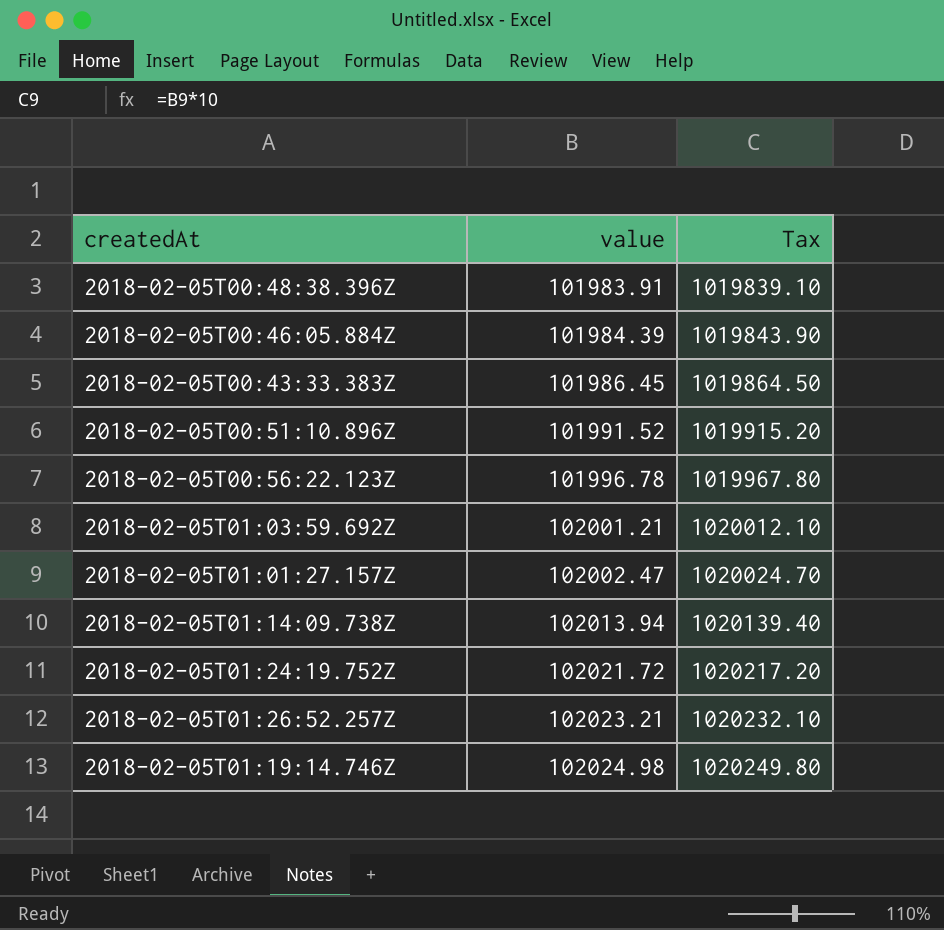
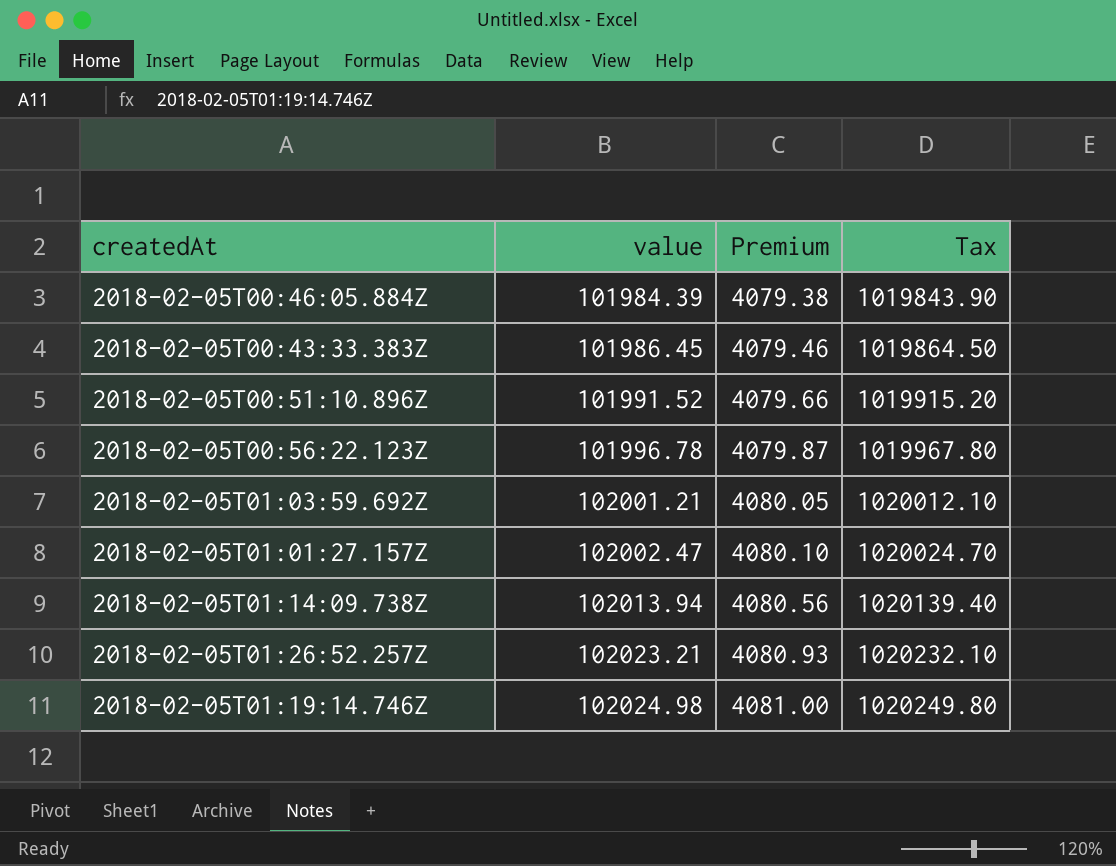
column Premium | formula: none -> [value] * 0.04
row 2018-02-05T00:48:38.396Z: 101983.91 | 1019839.10 -> none
row 2018-02-05T01:24:19.752Z: 102021.72 | 1020217.20 -> none

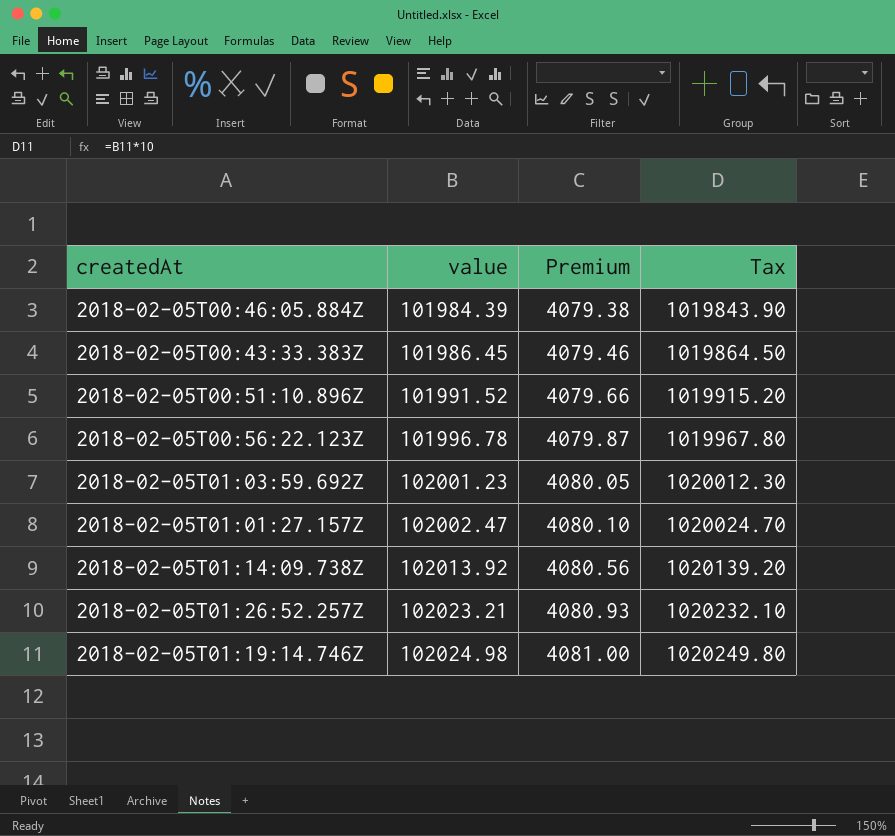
2018-02-05T01:03:59.692Z | value: 102001.21 -> 102001.23
2018-02-05T01:03:59.692Z | Tax: 1020012.10 -> 1020012.30
2018-02-05T01:14:09.738Z | value: 102013.94 -> 102013.92
2018-02-05T01:14:09.738Z | Tax: 1020139.40 -> 1020139.20

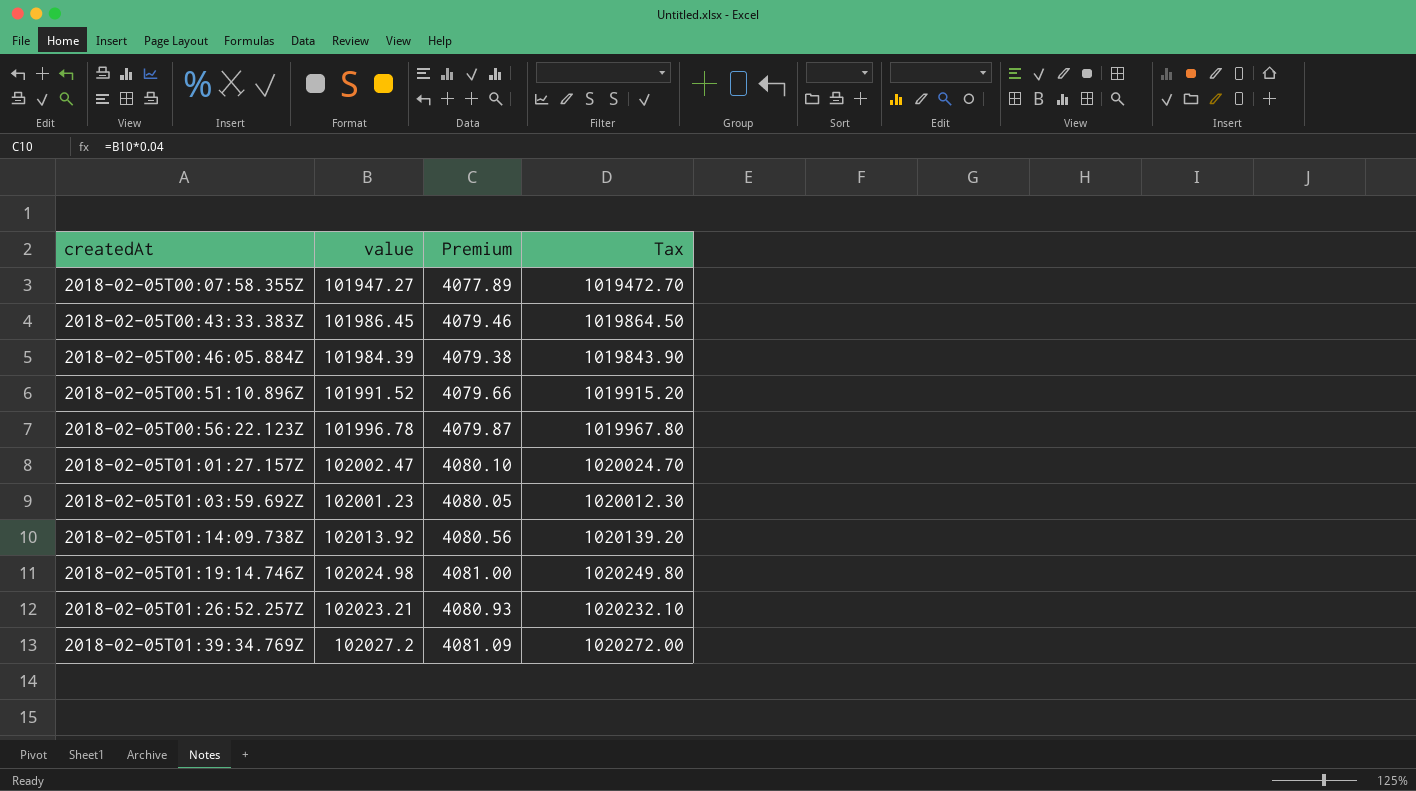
row order: value ascending -> createdAt ascending
row 2018-02-05T00:07:58.355Z: none -> 101947.27 | 4077.89 | 1019472.70
row 2018-02-05T01:39:34.769Z: none -> 102027.2 | 4081.09 | 1020272.00

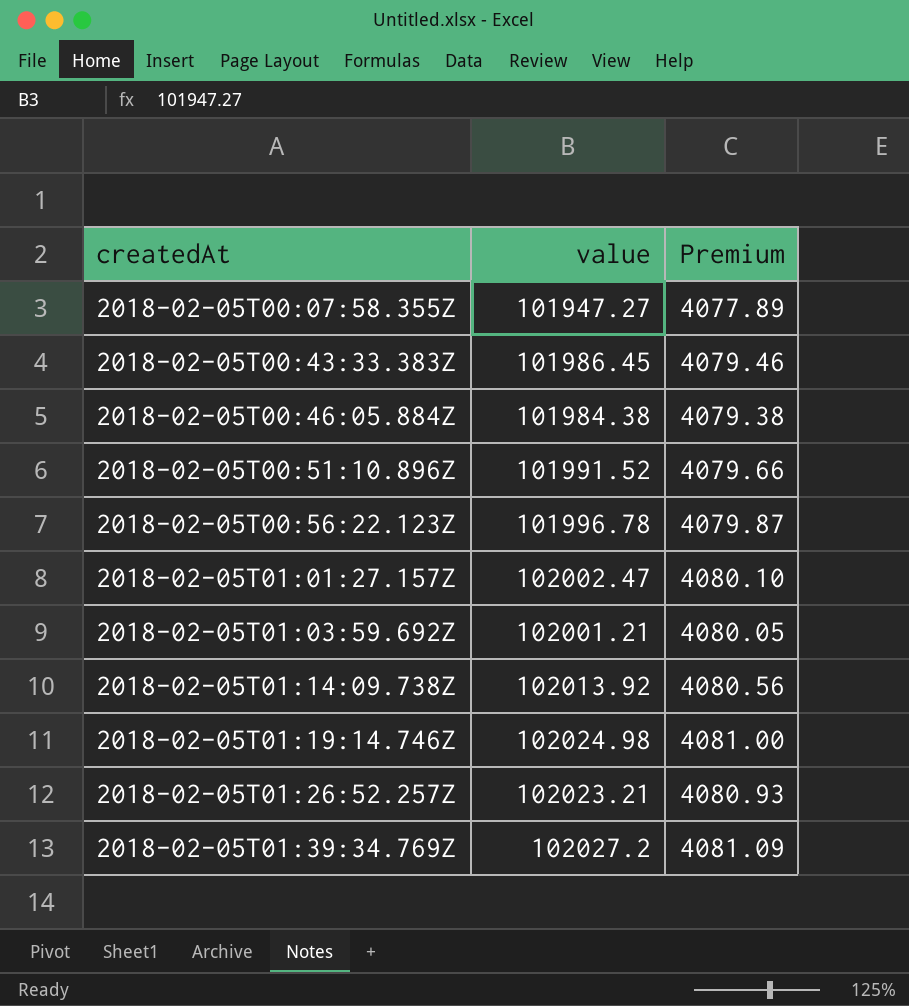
column Tax | formula: [value] * 10 -> none
2018-02-05T00:46:05.884Z | value: 101984.39 -> 101984.38
2018-02-05T01:03:59.692Z | value: 102001.23 -> 102001.21

